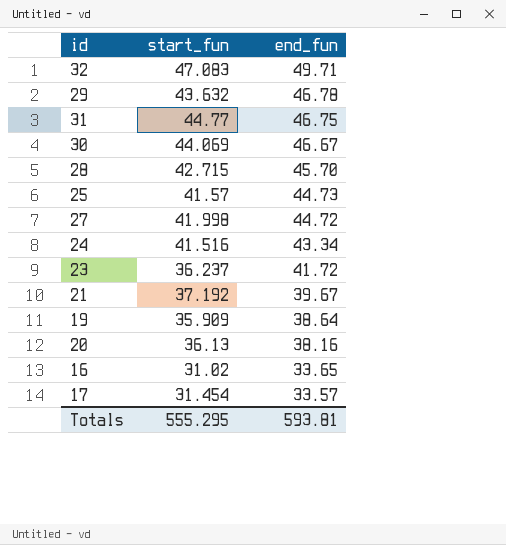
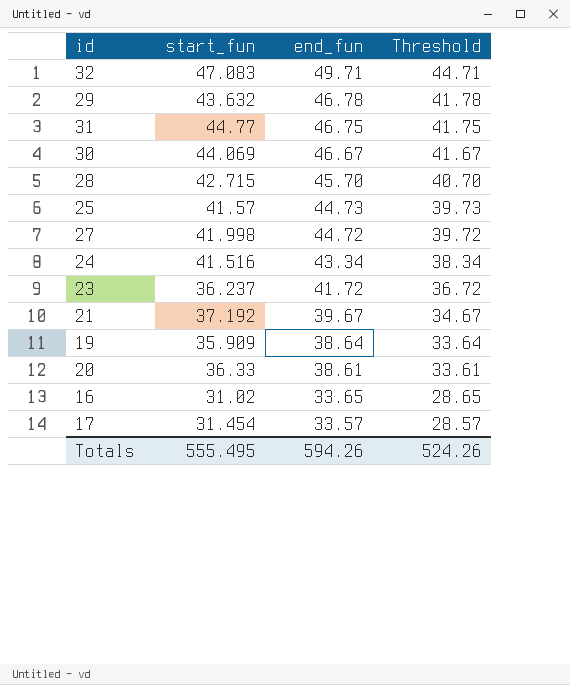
column Threshold | formula: none -> [end_fun] - 5
20 | start_fun: 36.13 -> 36.33
20 | end_fun: 38.16 -> 38.61
Totals | start_fun: 555.295 -> 555.495
Totals | end_fun: 593.81 -> 594.26

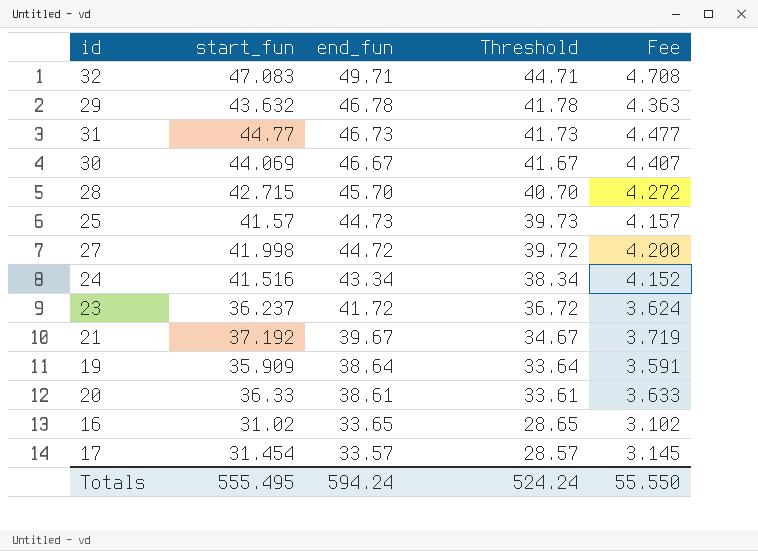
column Fee | formula: none -> [start_fun] * 0.1
31 | end_fun: 46.75 -> 46.73
31 | Threshold: 41.75 -> 41.73
Totals | end_fun: 594.26 -> 594.24
Totals | Threshold: 524.26 -> 524.24

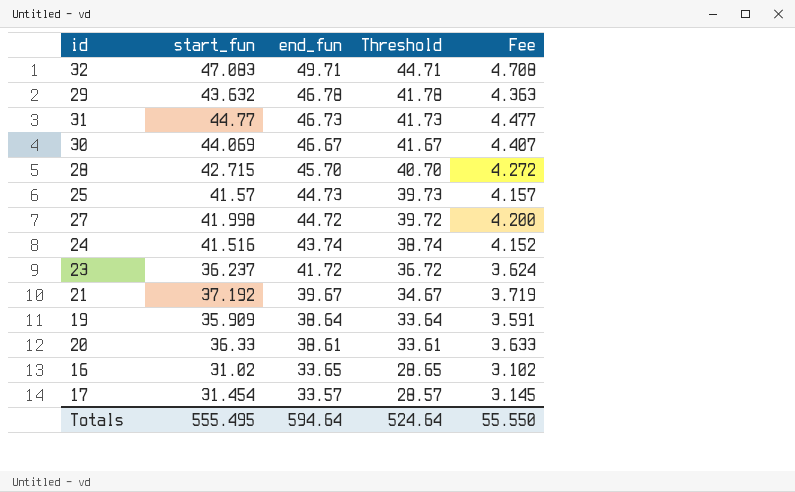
24 | end_fun: 43.34 -> 43.74
24 | Threshold: 38.34 -> 38.74
Totals | end_fun: 594.24 -> 594.64
Totals | Threshold: 524.24 -> 524.64

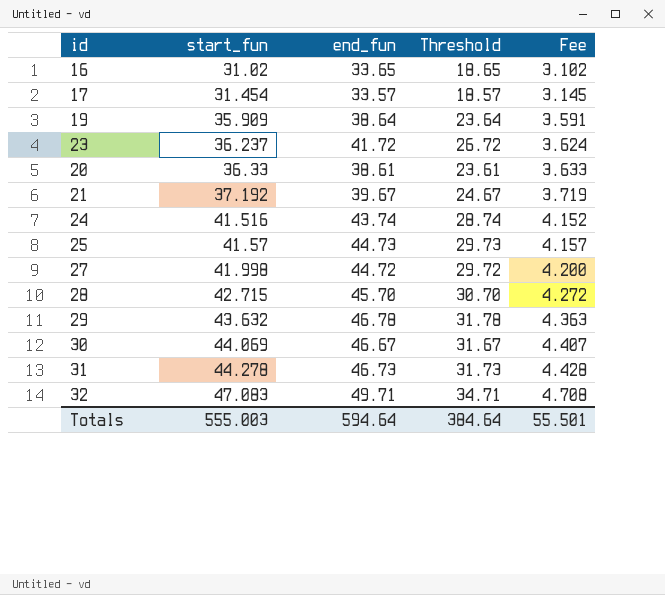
row order: end_fun descending -> start_fun ascending
column Threshold | formula: [end_fun] - 5 -> [end_fun] - 15
31 | start_fun: 44.77 -> 44.278
31 | Fee: 4.477 -> 4.428
Totals | start_fun: 555.495 -> 555.003
Totals | Threshold: 524.64 -> 384.64
Totals | Fee: 55.550 -> 55.501

